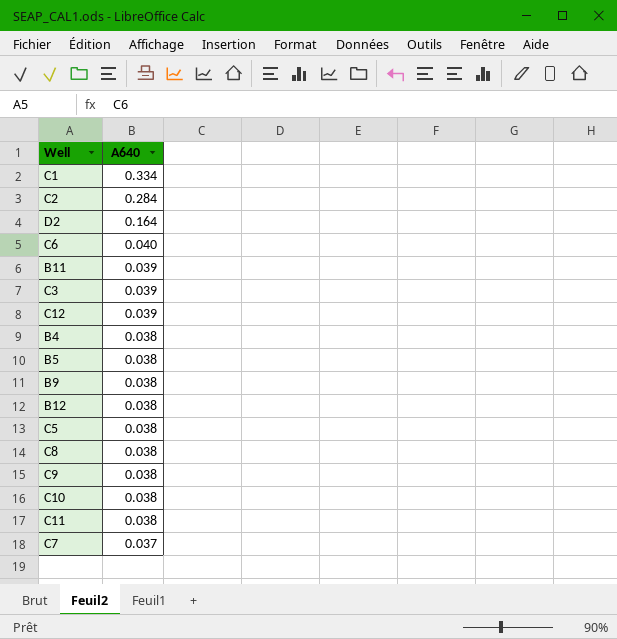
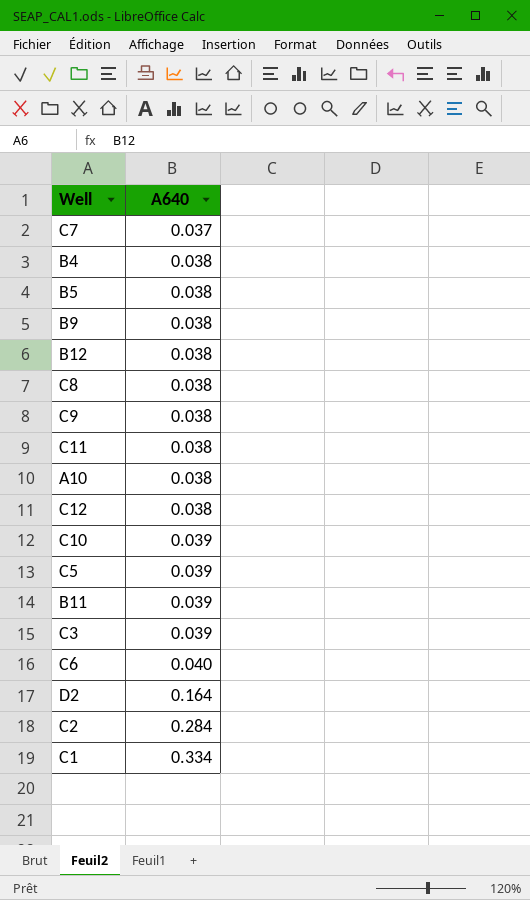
row order: A640 descending -> A640 ascending
row A10: none -> 0.038
C12 | A640: 0.039 -> 0.038
C10 | A640: 0.038 -> 0.039
C5 | A640: 0.038 -> 0.039

